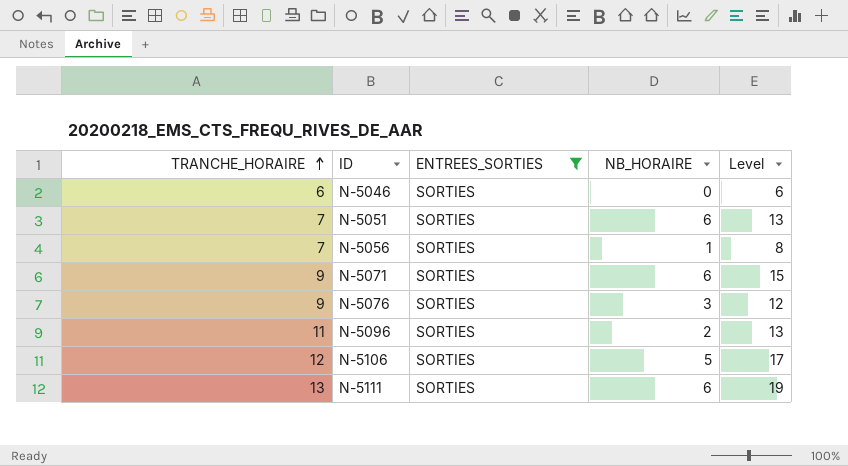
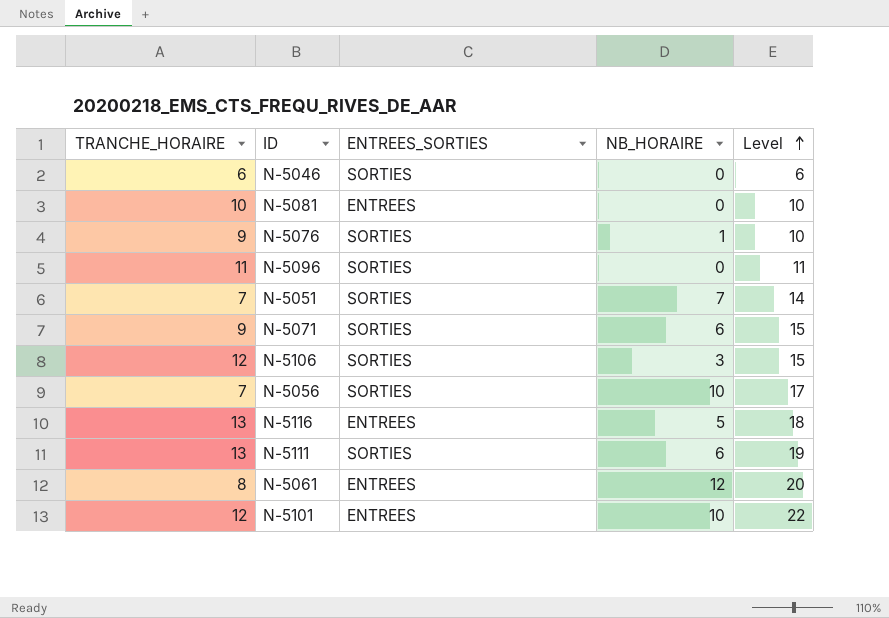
filter: ENTREES_SORTIES = SORTIES -> none
row order: TRANCHE_HORAIRE ascending -> Level ascending
N-5076 | NB_HORAIRE: 3 -> 1
N-5076 | Level: 12 -> 10
N-5096 | NB_HORAIRE: 2 -> 0
N-5096 | Level: 13 -> 11
N-5051 | NB_HORAIRE: 6 -> 7
N-5051 | Level: 13 -> 14
N-5106 | NB_HORAIRE: 5 -> 3
N-5106 | Level: 17 -> 15
N-5056 | NB_HORAIRE: 1 -> 10
N-5056 | Level: 8 -> 17

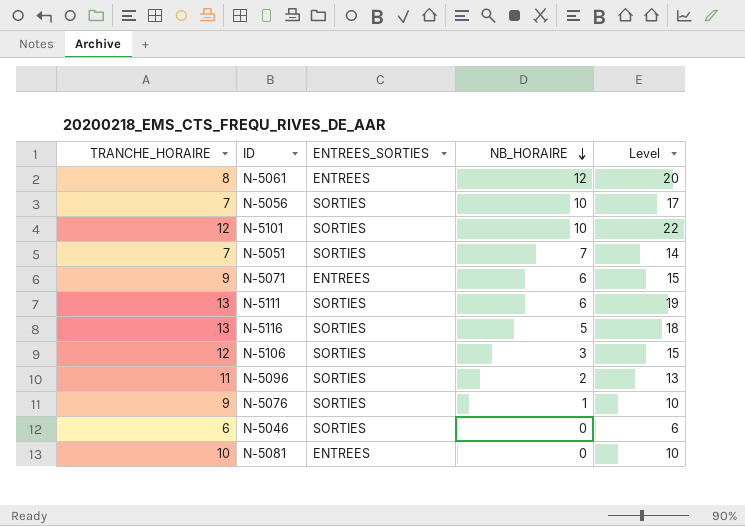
row order: Level ascending -> NB_HORAIRE descending
N-5101 | ENTREES_SORTIES: ENTREES -> SORTIES
N-5071 | ENTREES_SORTIES: SORTIES -> ENTREES
N-5116 | ENTREES_SORTIES: ENTREES -> SORTIES
N-5096 | NB_HORAIRE: 0 -> 2
N-5096 | Level: 11 -> 13

